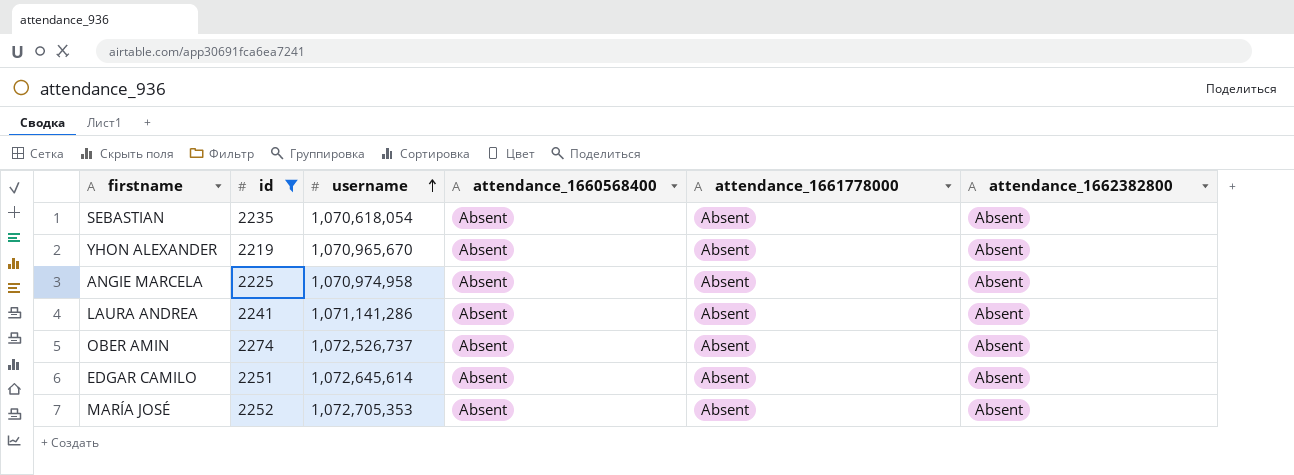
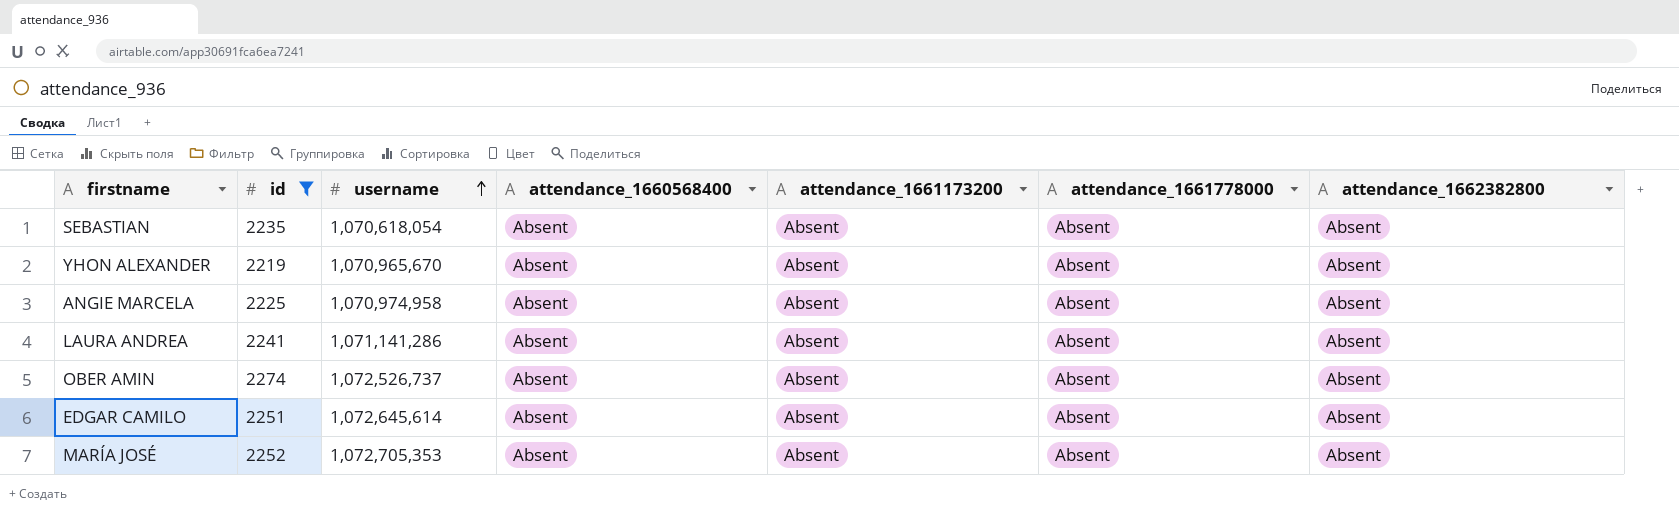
column attendance_1661173200 | position: none -> 5

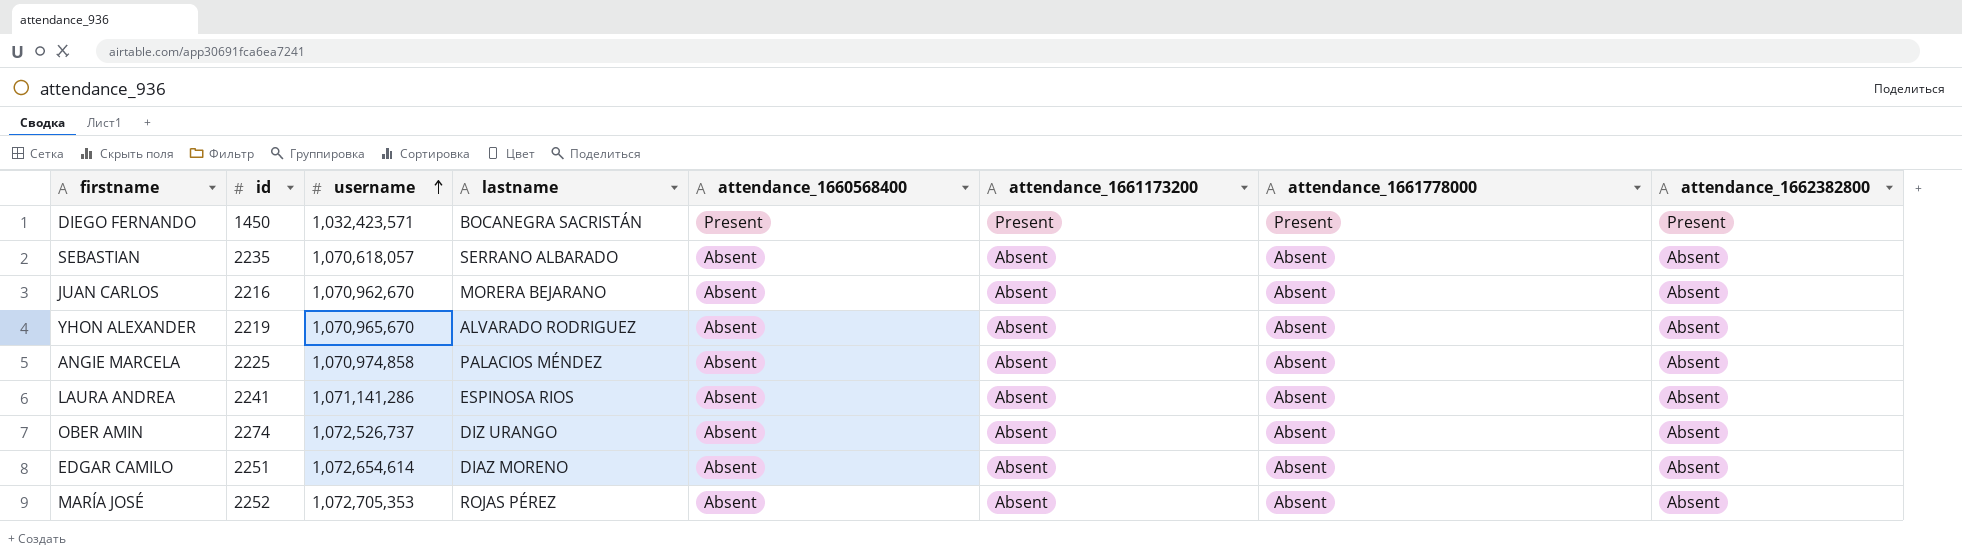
filter: id >= 2219 -> none
column lastname | position: none -> 4
SEBASTIAN | username: 1,070,618,054 -> 1,070,618,057
ANGIE MARCELA | username: 1,070,974,958 -> 1,070,974,858
EDGAR CAMILO | username: 1,072,645,614 -> 1,072,654,614

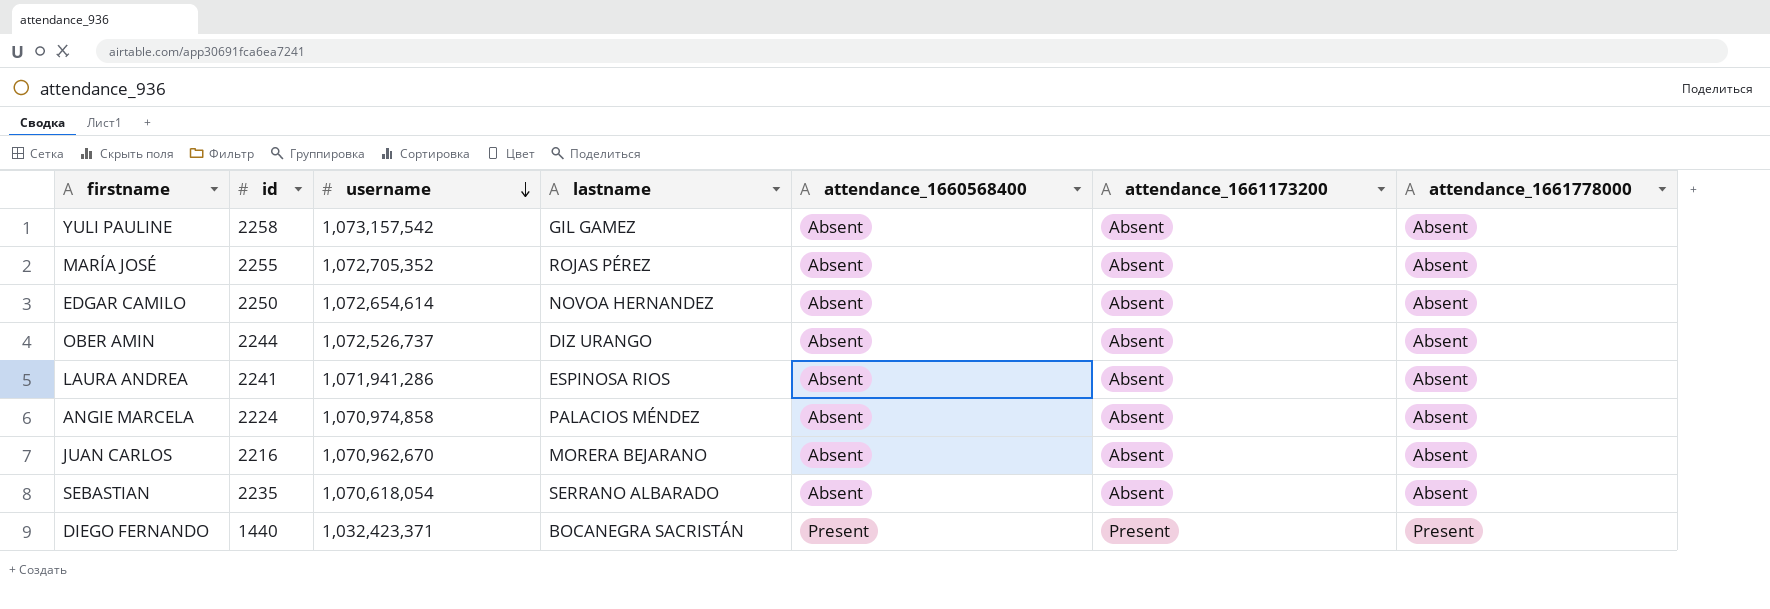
row order: username ascending -> username descending
column attendance_1662382800 | position: 8 -> none
row YHON ALEXANDER: 2219 | 1,070,965,670 | ALVARADO RODRIGUEZ | Absent | Absent | Absent | Absent -> none
row YULI PAULINE: none -> 2258 | 1,073,157,542 | GIL GAMEZ | Absent | Absent | Absent
MARÍA JOSÉ | id: 2252 -> 2255
MARÍA JOSÉ | username: 1,072,705,353 -> 1,072,705,352
EDGAR CAMILO | id: 2251 -> 2250
EDGAR CAMILO | lastname: DIAZ MORENO -> NOVOA HERNANDEZ
OBER AMIN | id: 2274 -> 2244
LAURA ANDREA | username: 1,071,141,286 -> 1,071,941,286
ANGIE MARCELA | id: 2225 -> 2224
SEBASTIAN | username: 1,070,618,057 -> 1,070,618,054
DIEGO FERNANDO | id: 1450 -> 1440
DIEGO FERNANDO | username: 1,032,423,571 -> 1,032,423,371

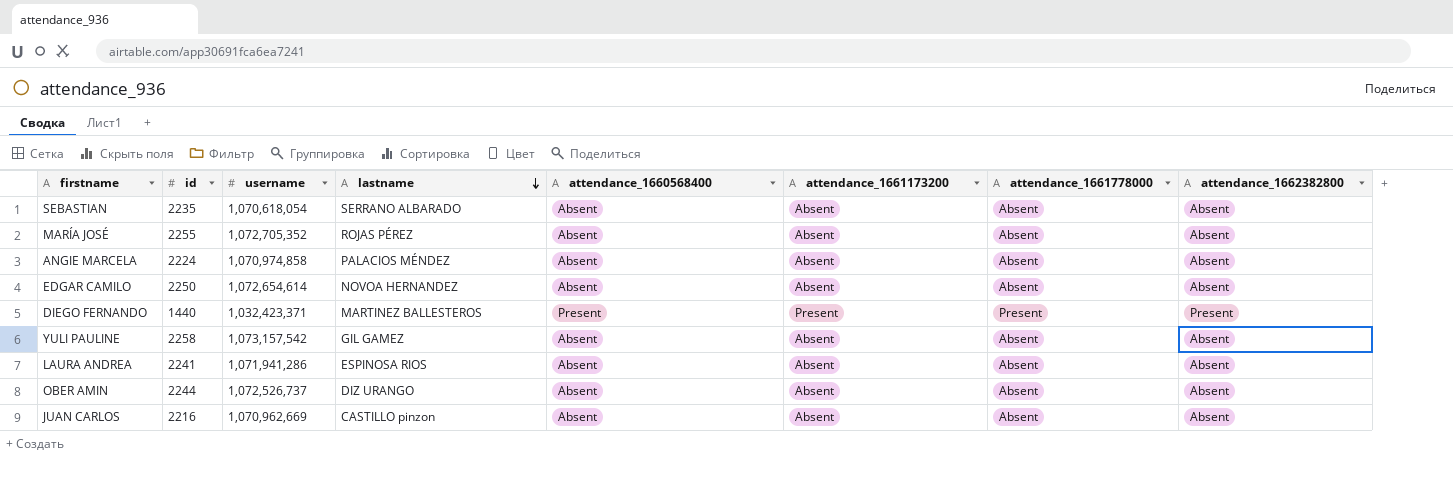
row order: username descending -> lastname descending
column attendance_1662382800 | position: none -> 8
DIEGO FERNANDO | lastname: BOCANEGRA SACRISTÁN -> MARTINEZ BALLESTEROS
JUAN CARLOS | username: 1,070,962,670 -> 1,070,962,669
JUAN CARLOS | lastname: MORERA BEJARANO -> CASTILLO pinzon

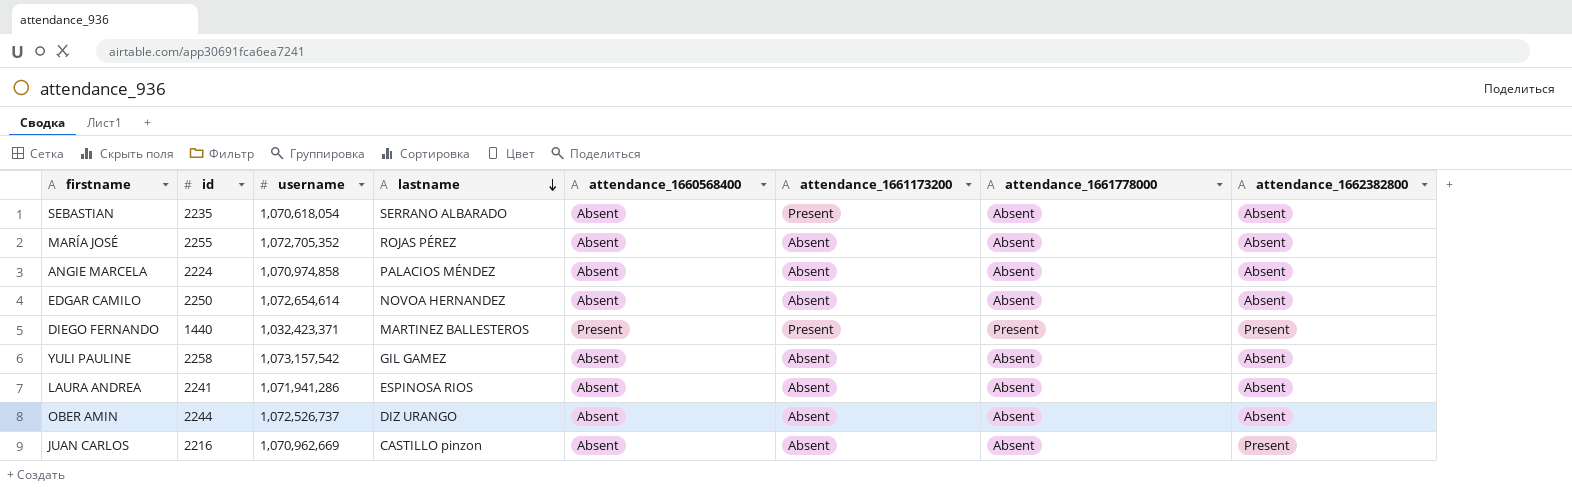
SEBASTIAN | attendance_1661173200: Absent -> Present
JUAN CARLOS | attendance_1662382800: Absent -> Present

